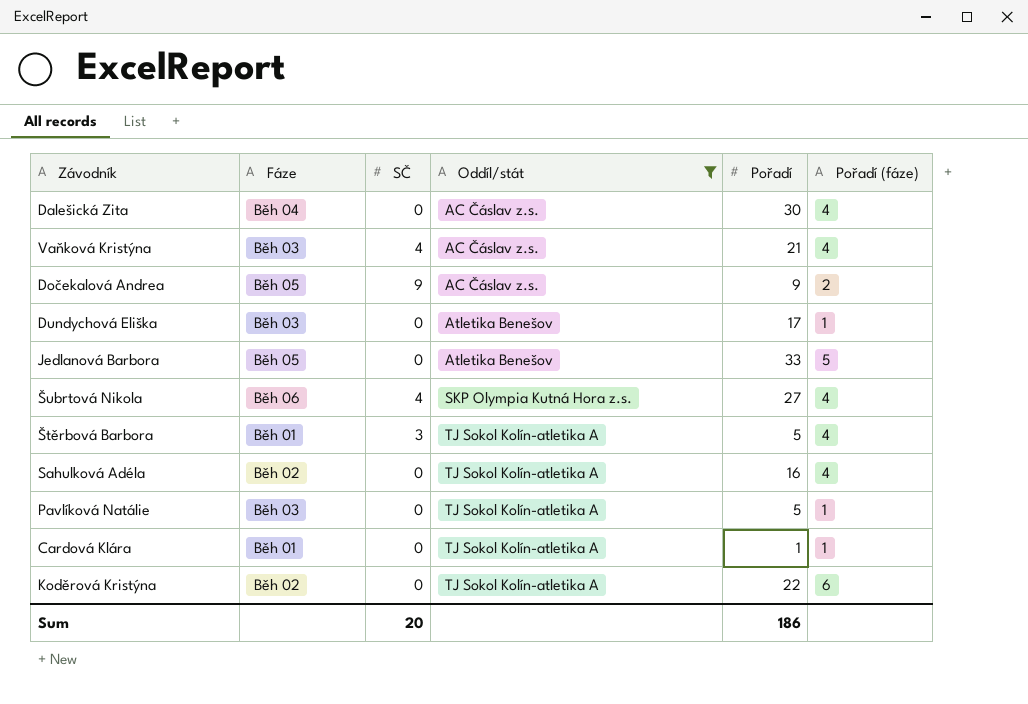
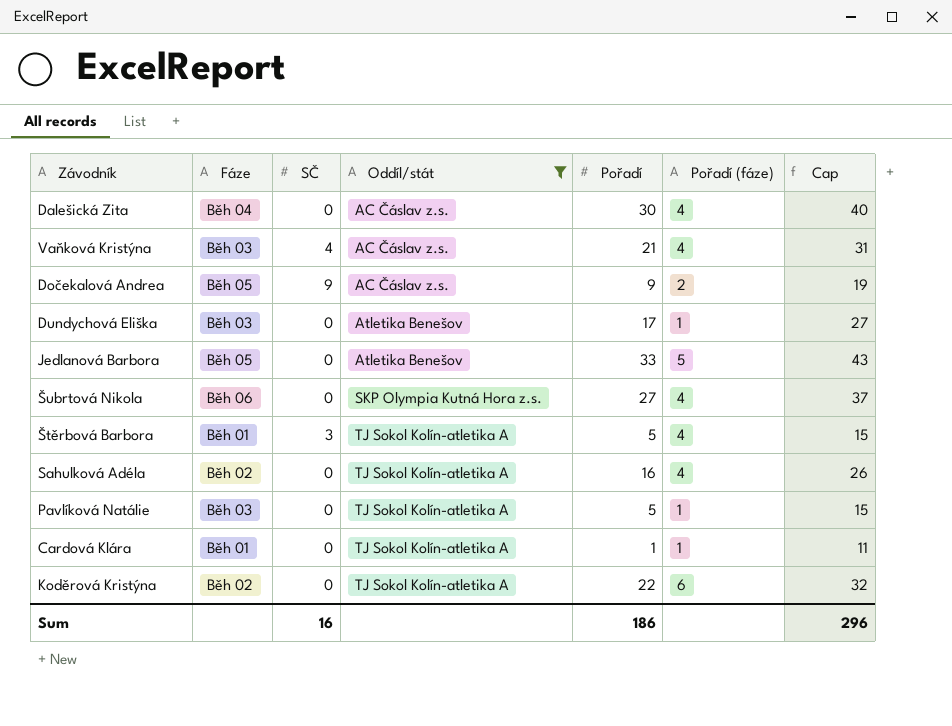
column Cap | formula: none -> [Pořadí] + 10
Šubrtová Nikola | SČ: 4 -> 0
Sum | SČ: 20 -> 16

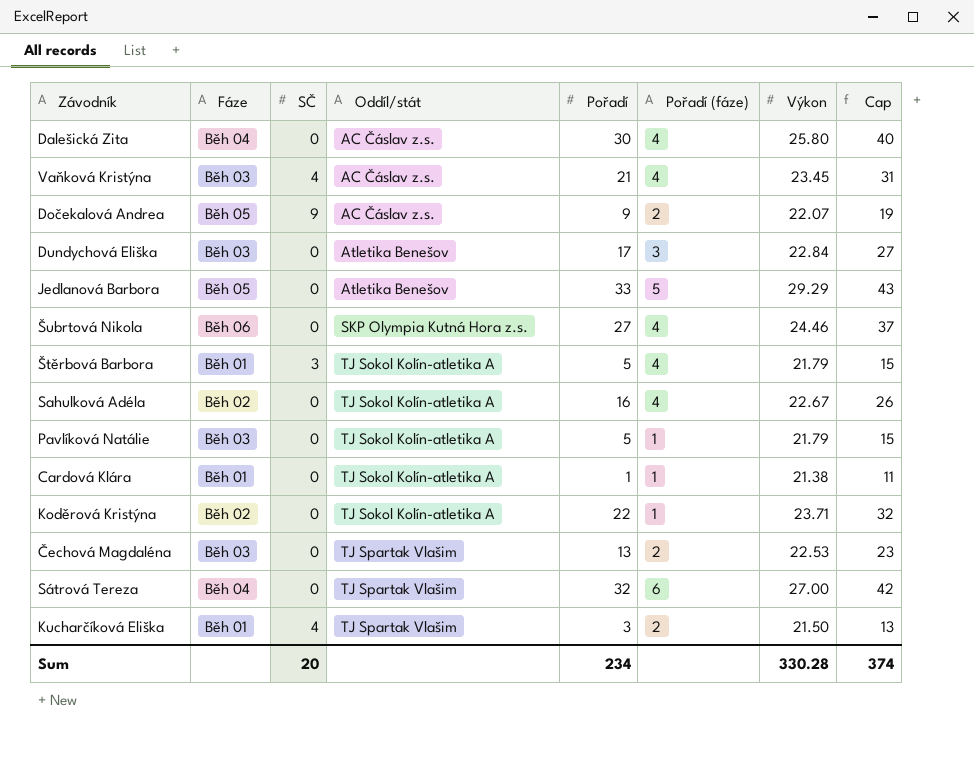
filter: Oddíl/stát != TJ Spartak Vlašim -> none
column Výkon | position: none -> 7
Dundychová Eliška | Pořadí (fáze): 1 -> 3
Koděrová Kristýna | Pořadí (fáze): 6 -> 1
Sum | SČ: 16 -> 20
Sum | Pořadí: 186 -> 234
Sum | Cap: 296 -> 374

